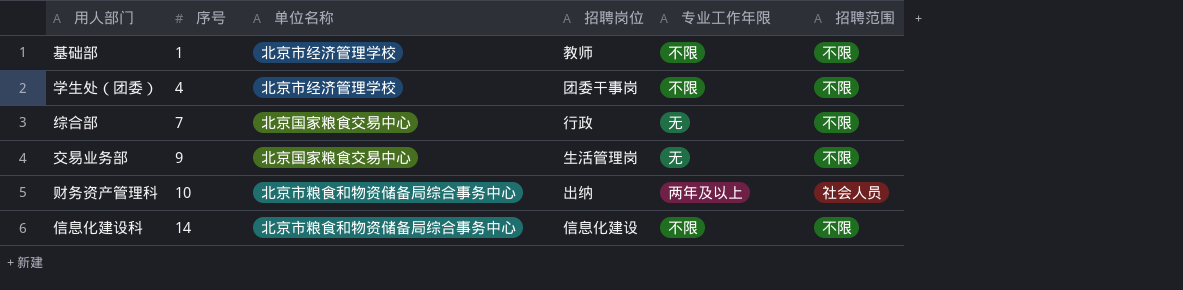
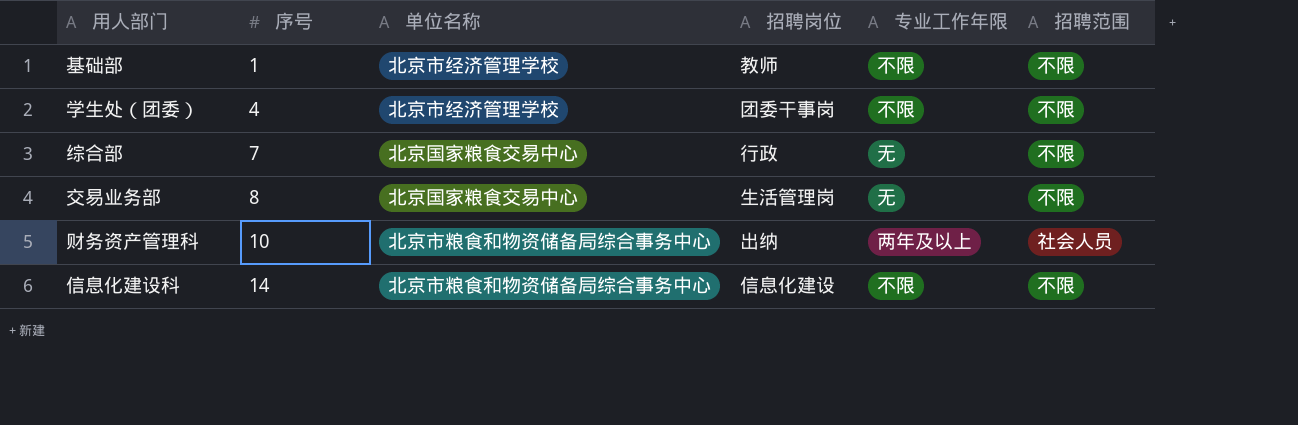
交易业务部 | 序号: 9 -> 8

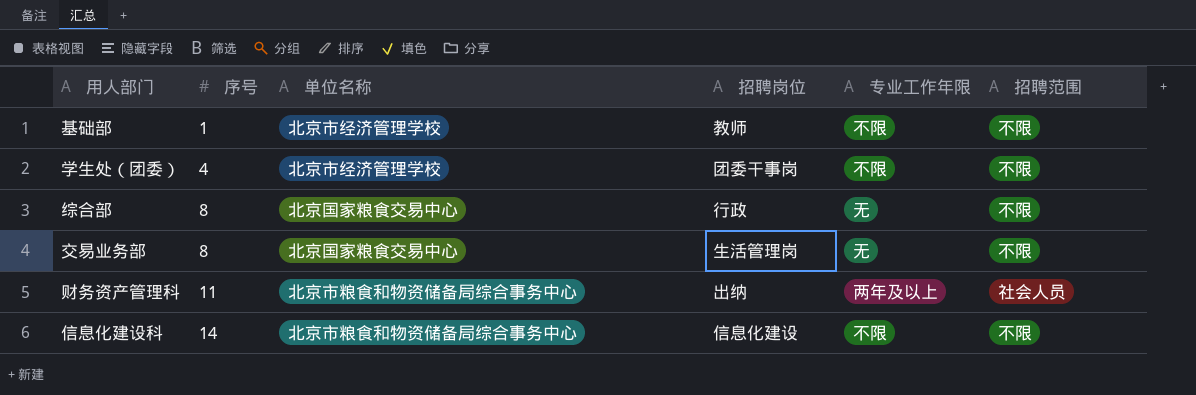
综合部 | 序号: 7 -> 8
财务资产管理科 | 序号: 10 -> 11

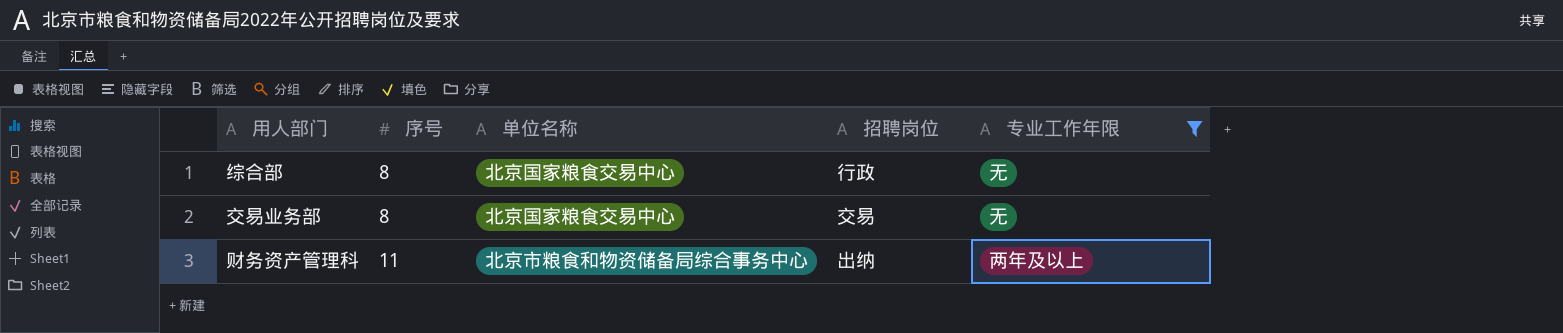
filter: none -> 专业工作年限 != 不限
column 招聘范围 | position: 6 -> none
交易业务部 | 招聘岗位: 生活管理岗 -> 交易

